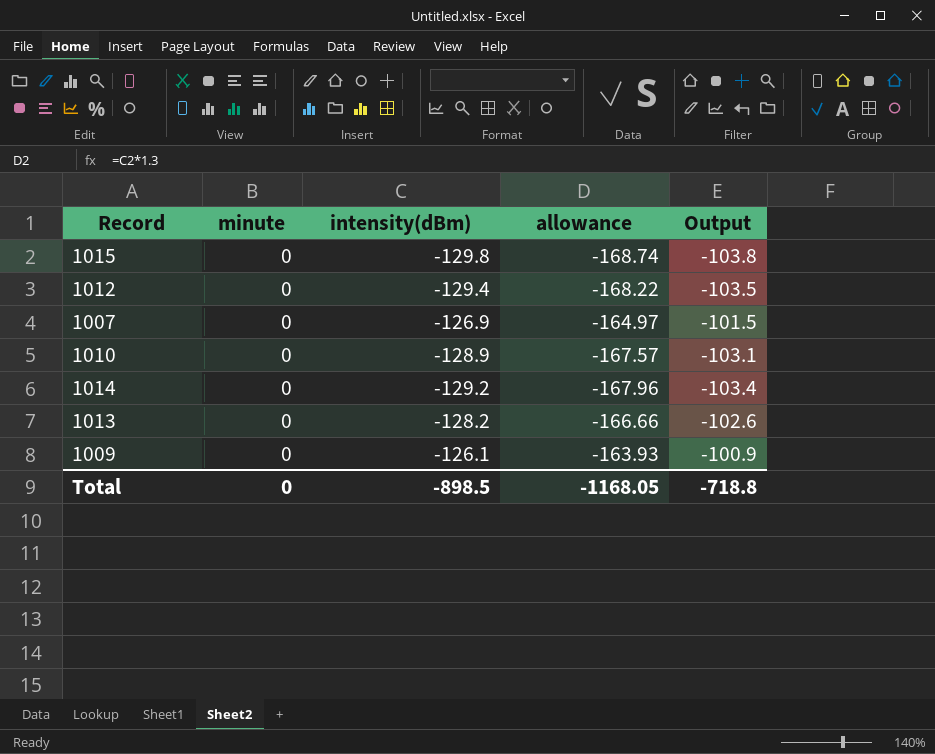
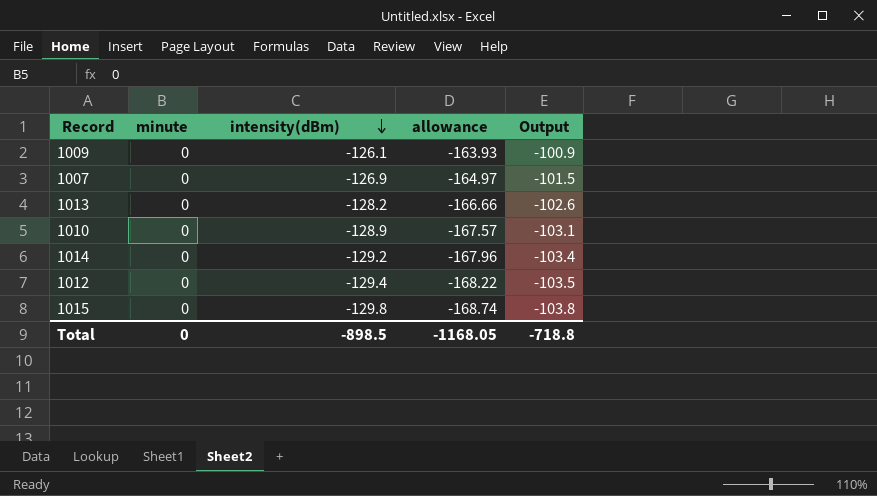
row order: none -> intensity(dBm) descending

